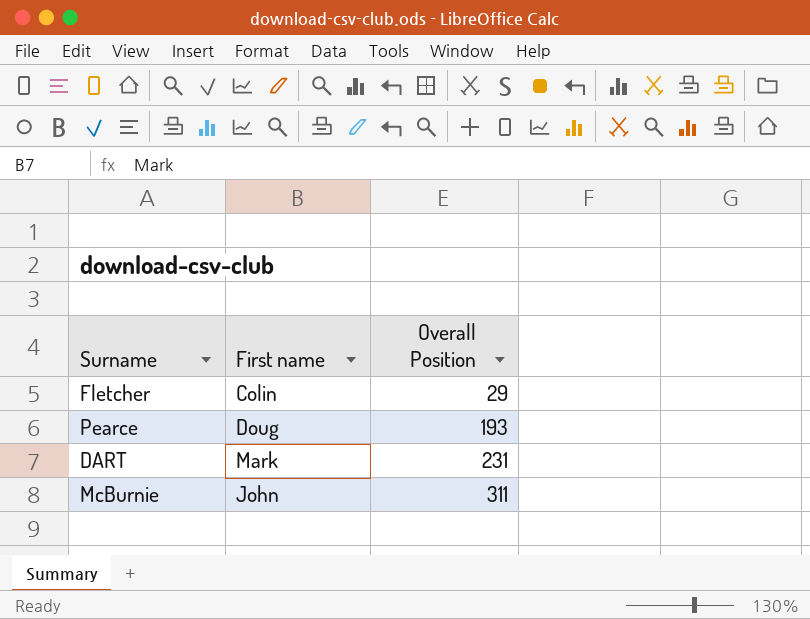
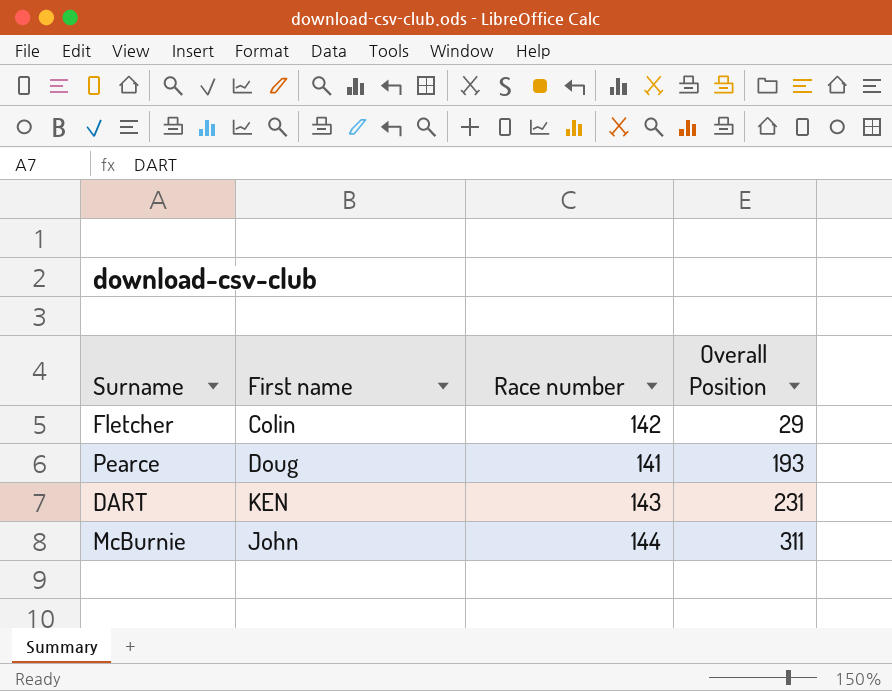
column Race number | position: none -> 3
DART | First name: Mark -> KEN

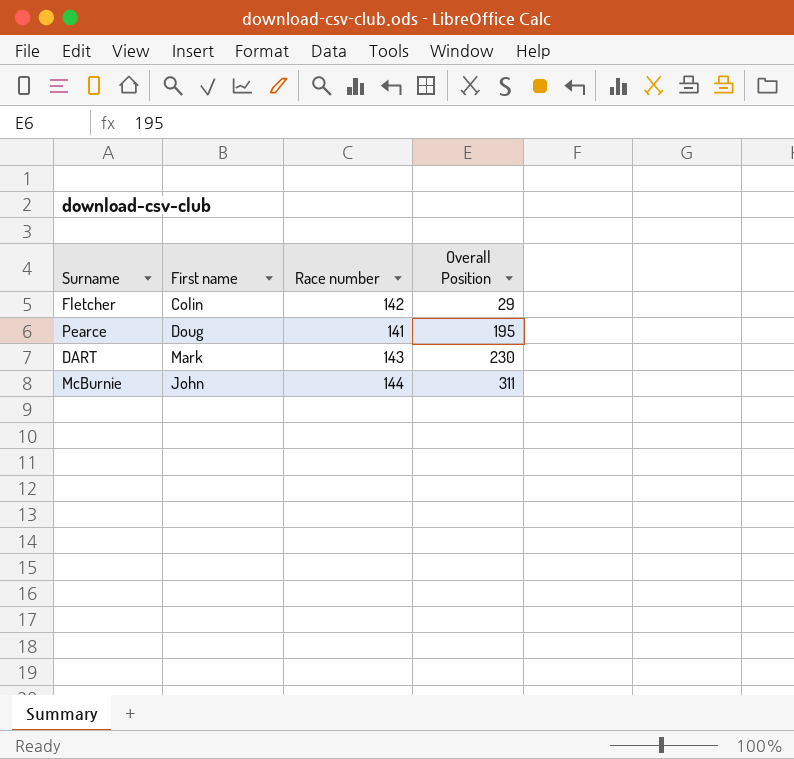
Pearce | Overall Position: 193 -> 195
DART | First name: KEN -> Mark
DART | Overall Position: 231 -> 230

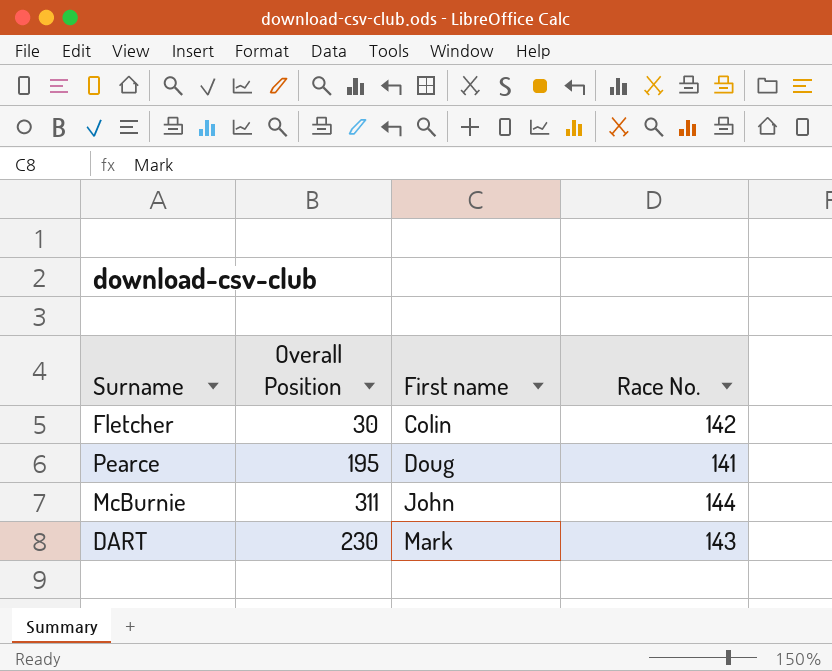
row order: Overall Position ascending -> First name ascending
column Overall Position | position: 4 -> 2
column name: Race number -> Race No.
Fletcher | Overall Position: 29 -> 30

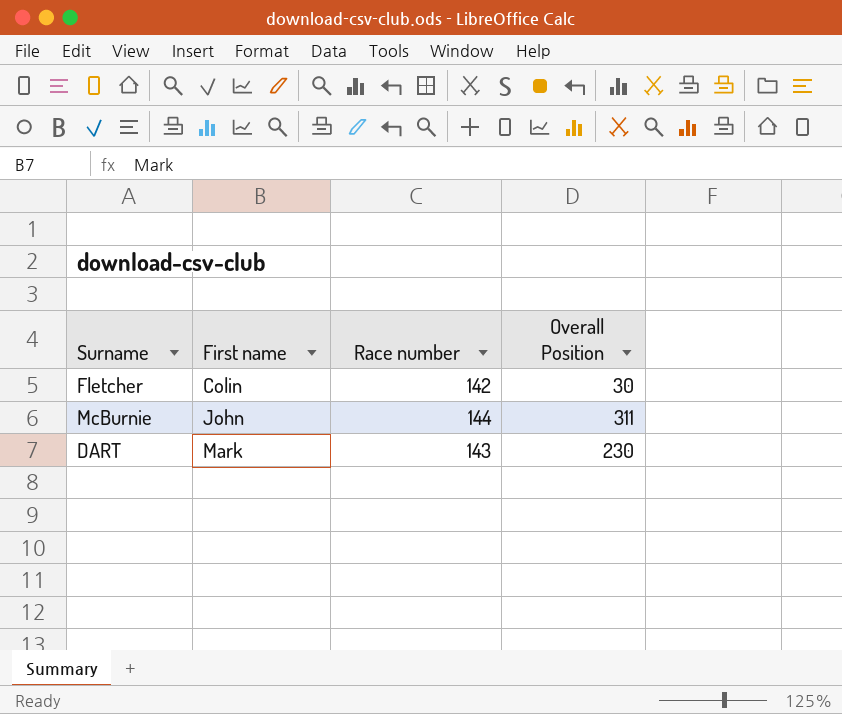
column name: Race No. -> Race number
column Overall Position | position: 2 -> 4
row Pearce: 195 | Doug | 141 -> none

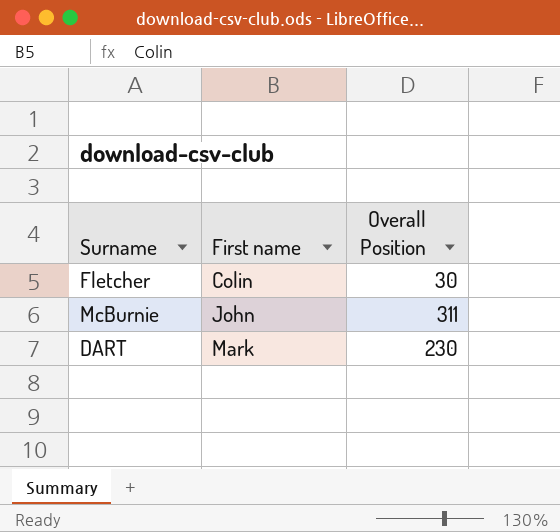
column Race number | position: 3 -> none

